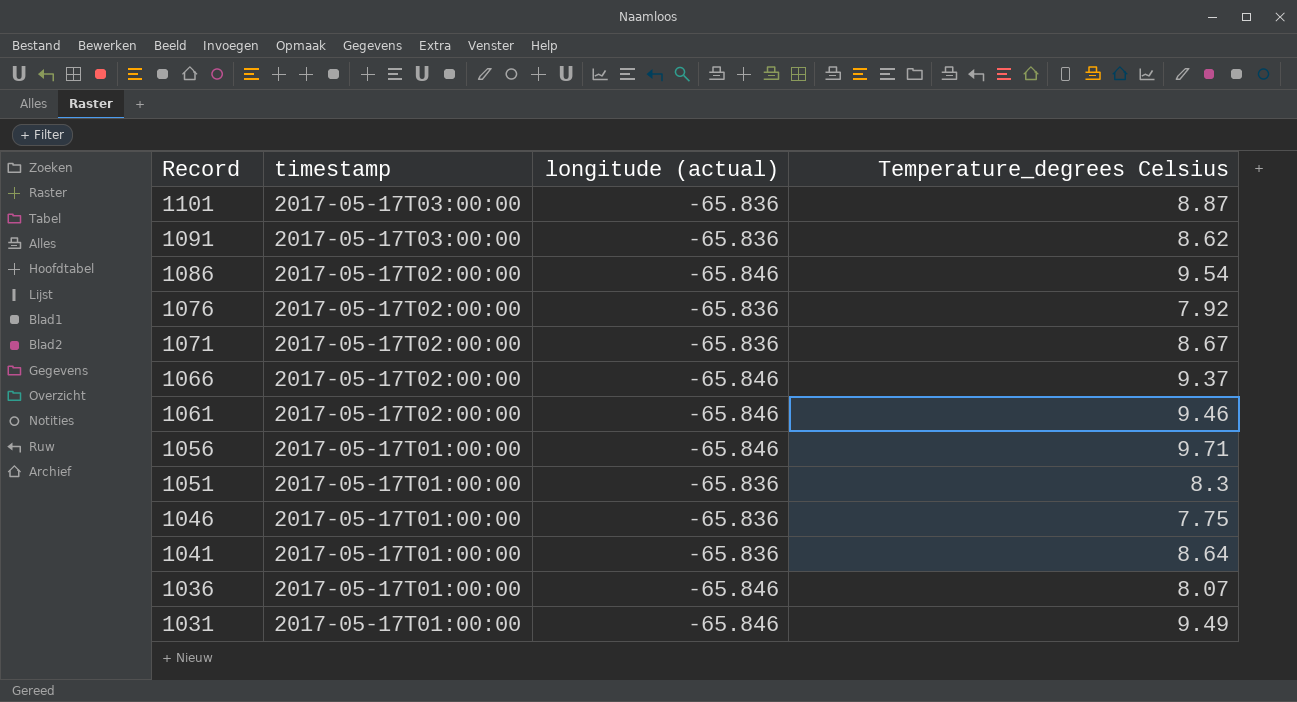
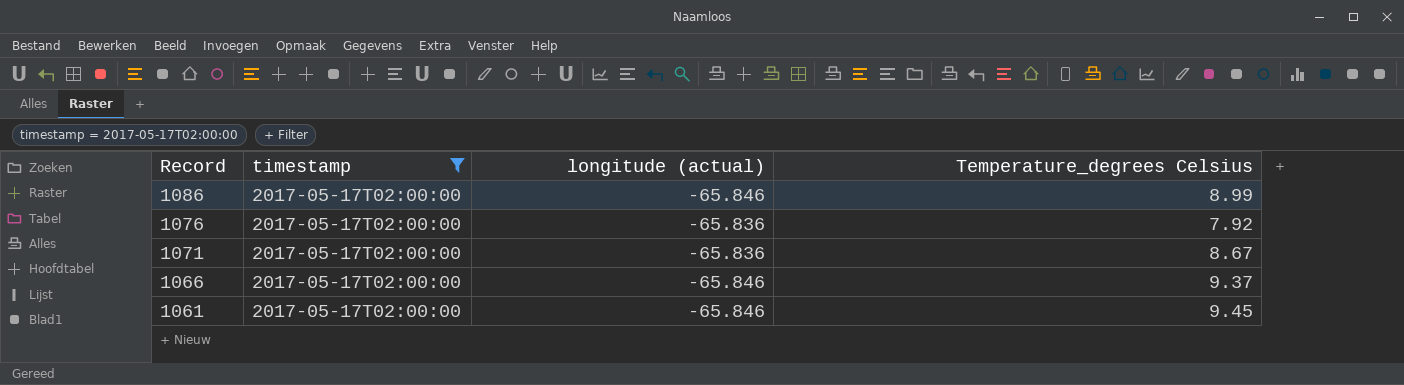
filter: none -> timestamp = 2017-05-17T02:00:00
1086 | Temperature_degrees Celsius: 9.54 -> 8.99
1061 | Temperature_degrees Celsius: 9.46 -> 9.45

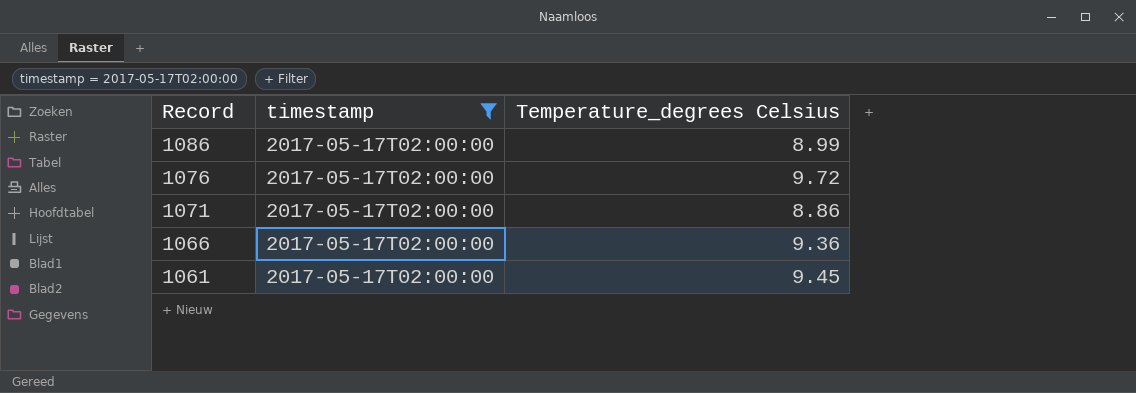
column longitude (actual) | position: 3 -> none
1076 | Temperature_degrees Celsius: 7.92 -> 9.72
1071 | Temperature_degrees Celsius: 8.67 -> 8.86
1066 | Temperature_degrees Celsius: 9.37 -> 9.36

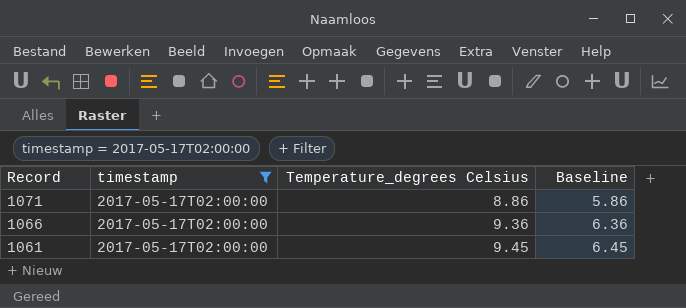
column Baseline | formula: none -> [Temperature_degrees Celsius] - 3
row 1086: 2017-05-17T02:00:00 | 8.99 -> none
row 1076: 2017-05-17T02:00:00 | 9.72 -> none

